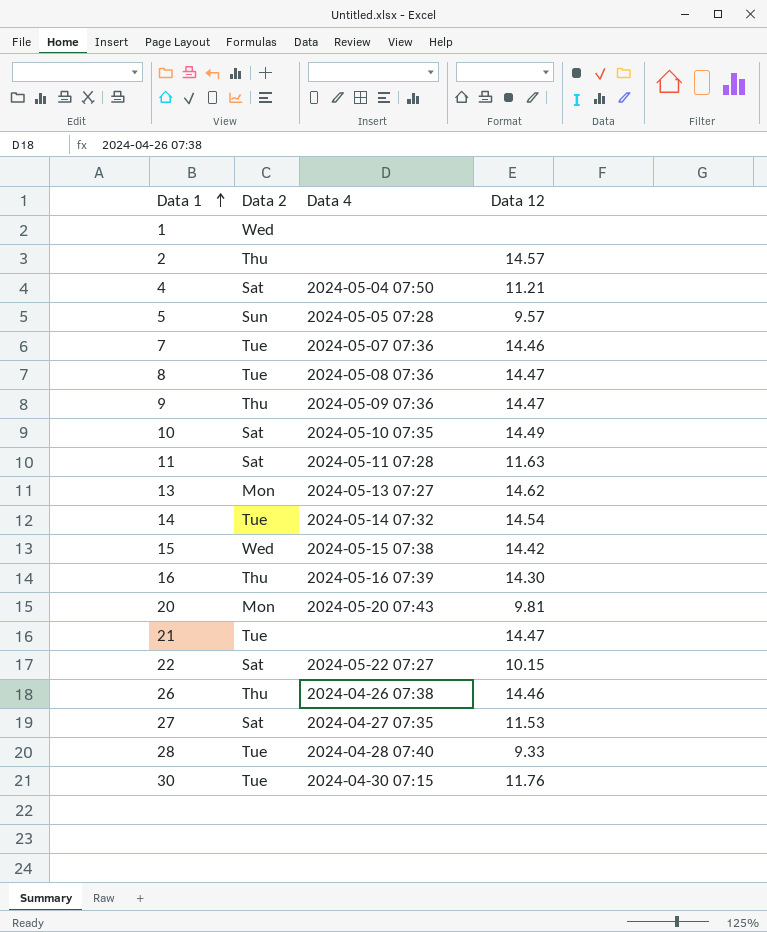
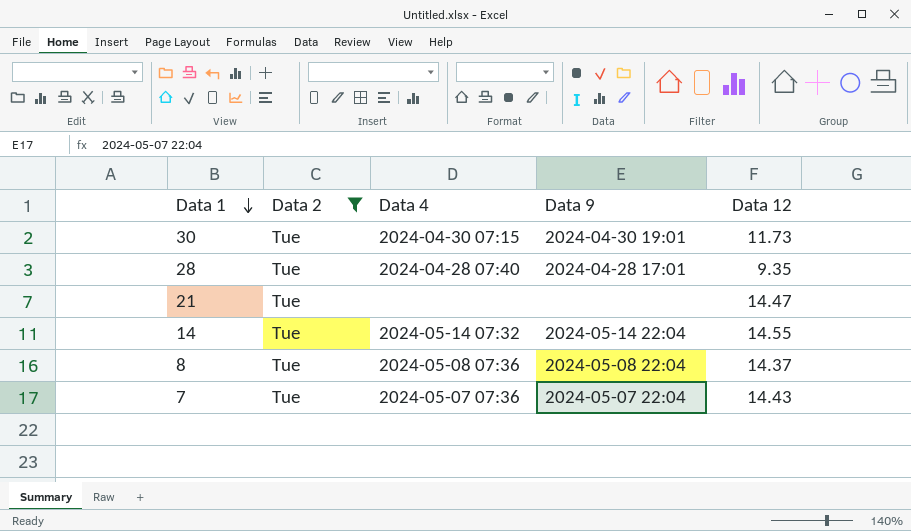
filter: none -> Data 2 = Tue
row order: Data 1 ascending -> Data 1 descending
column Data 9 | position: none -> 4
30 | Data 12: 11.76 -> 11.73
28 | Data 12: 9.33 -> 9.35
14 | Data 12: 14.54 -> 14.55
8 | Data 12: 14.47 -> 14.37
7 | Data 12: 14.46 -> 14.43

